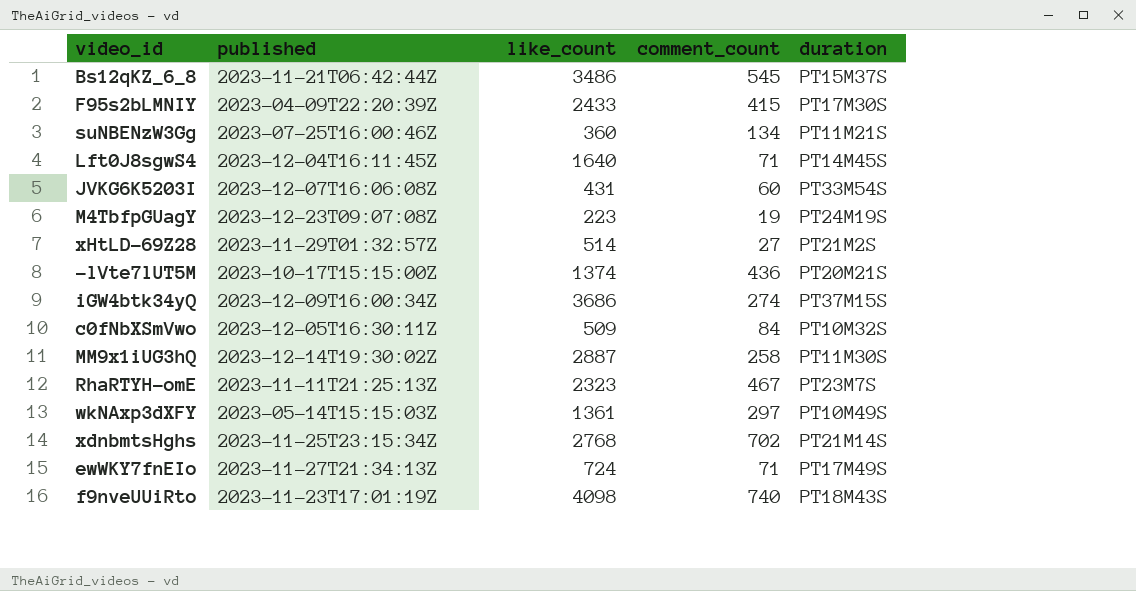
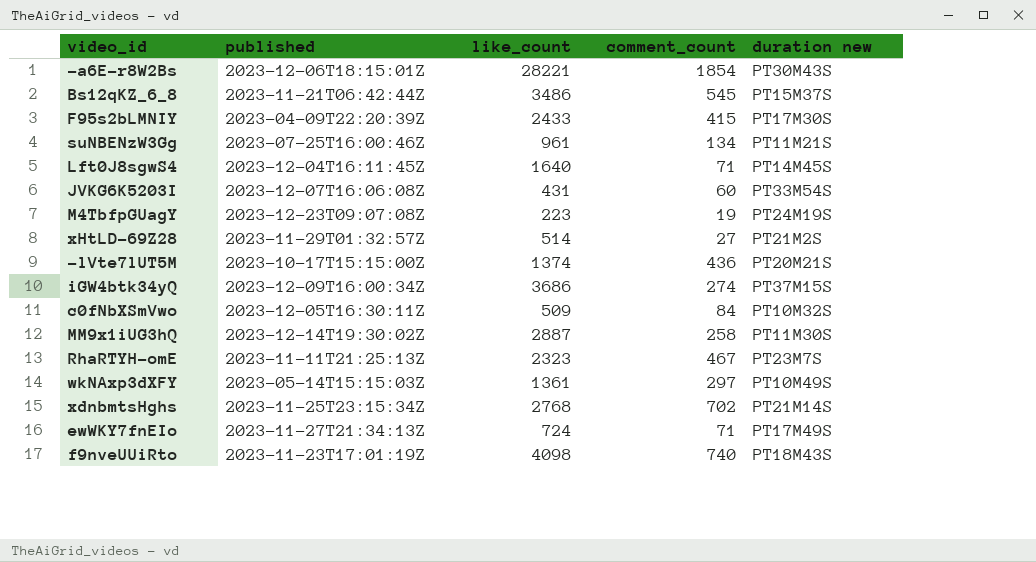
column name: duration -> duration new
row -a6E-r8W2Bs: none -> 2023-12-06T18:15:01Z | 28221 | 1854 | PT30M43S
suNBENzW3Gg | like_count: 360 -> 961

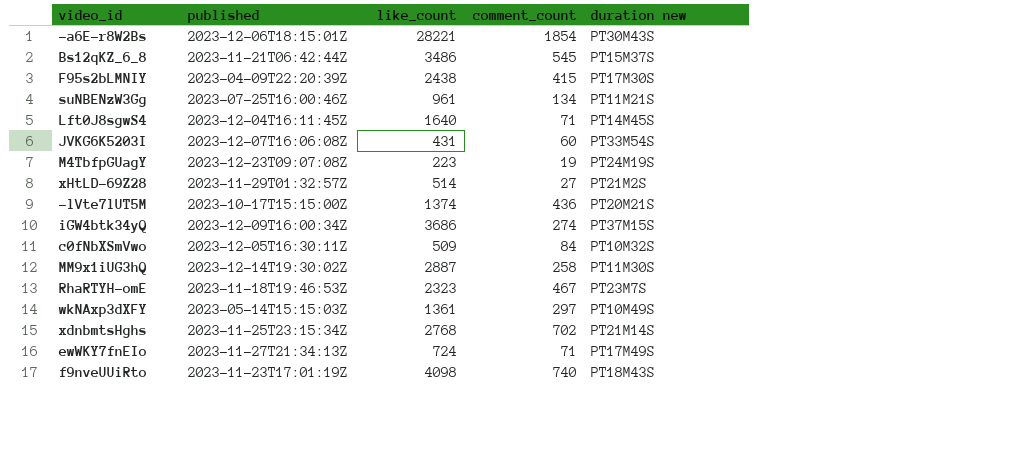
F95s2bLMNIY | like_count: 2433 -> 2438
RhaRTYH-omE | published: 2023-11-11T21:25:13Z -> 2023-11-18T19:46:53Z

